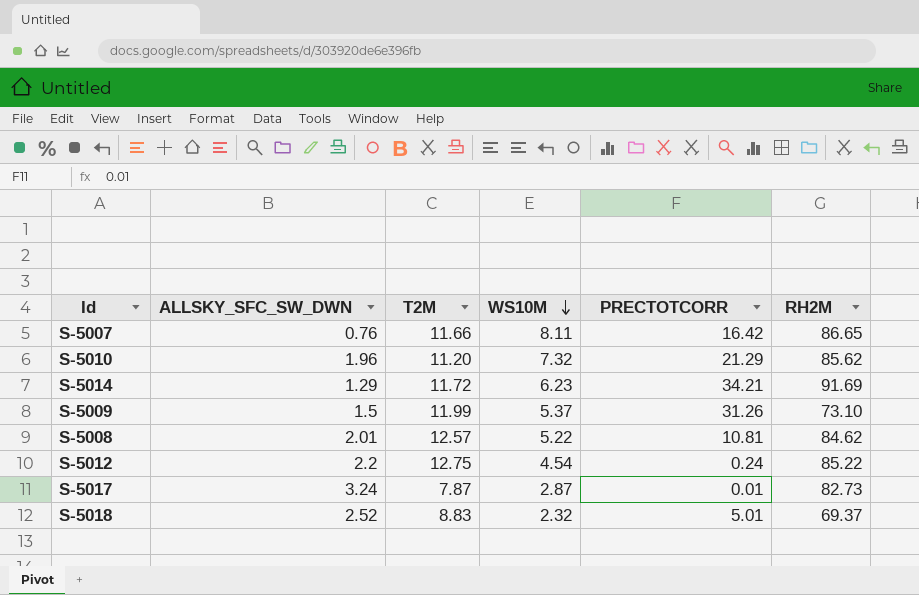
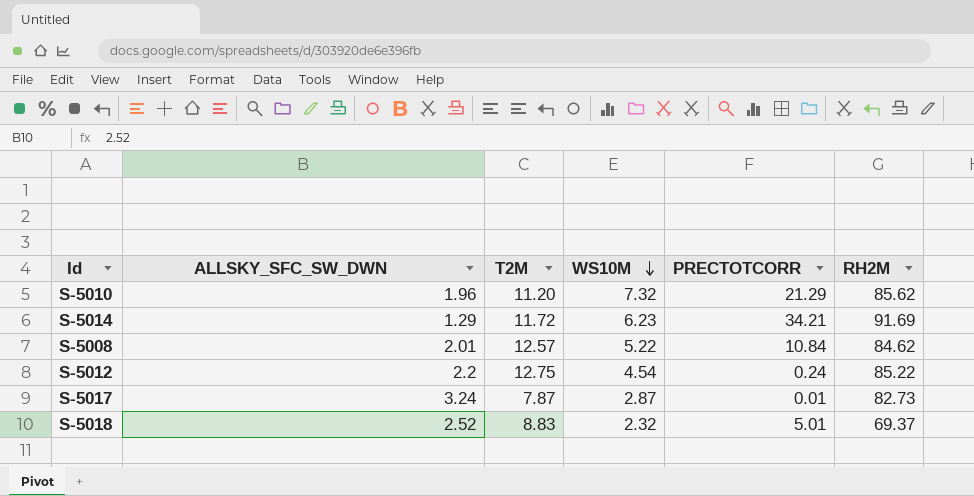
row S-5007: 0.76 | 11.66 | 8.11 | 16.42 | 86.65 -> none
row S-5009: 1.5 | 11.99 | 5.37 | 31.26 | 73.10 -> none
S-5008 | PRECTOTCORR: 10.81 -> 10.84

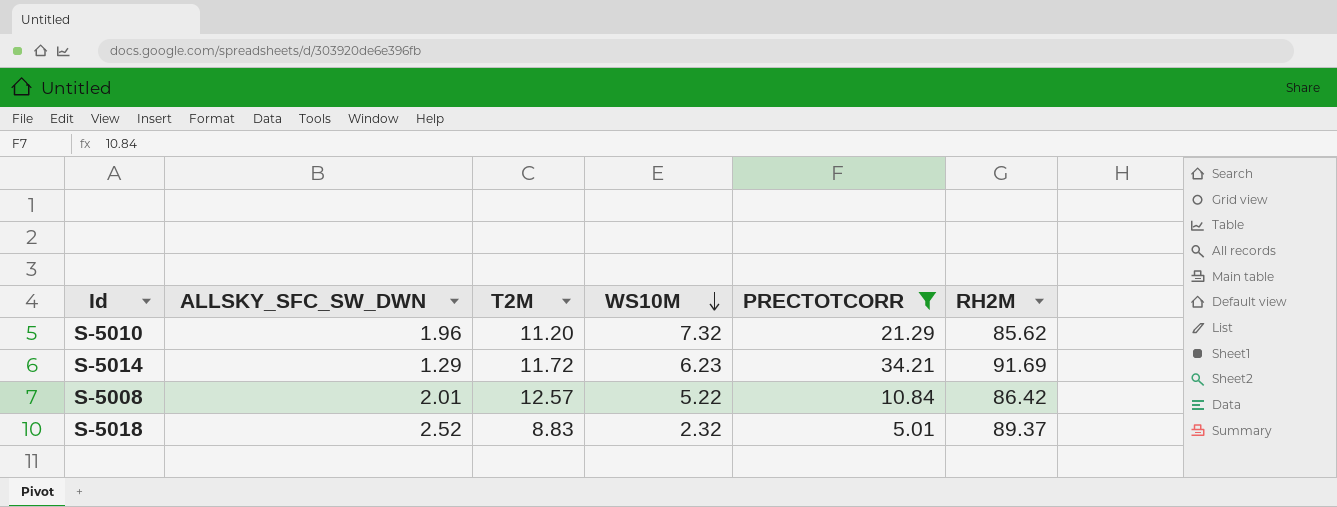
filter: none -> PRECTOTCORR >= 5.01
S-5008 | RH2M: 84.62 -> 86.42
S-5018 | RH2M: 69.37 -> 89.37

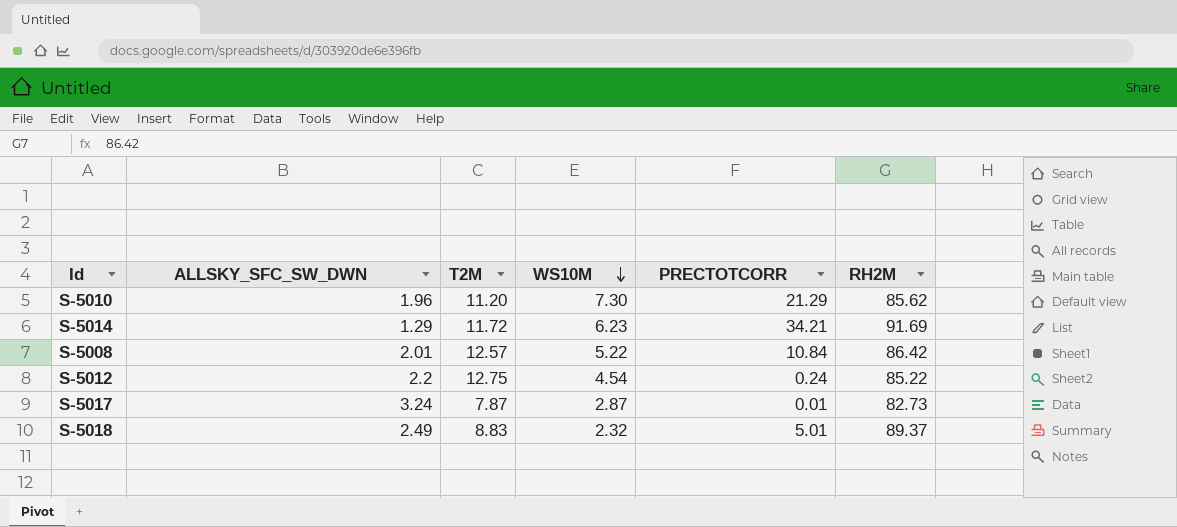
filter: PRECTOTCORR >= 5.01 -> none
S-5010 | WS10M: 7.32 -> 7.30
S-5018 | ALLSKY_SFC_SW_DWN: 2.52 -> 2.49

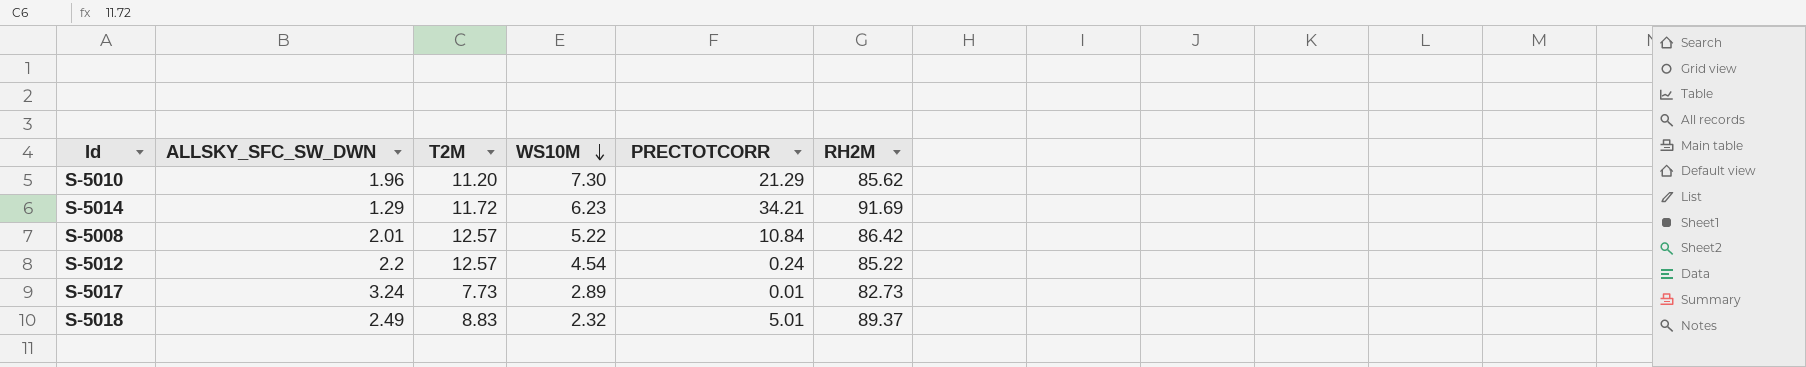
S-5012 | T2M: 12.75 -> 12.57
S-5017 | T2M: 7.87 -> 7.73
S-5017 | WS10M: 2.87 -> 2.89

